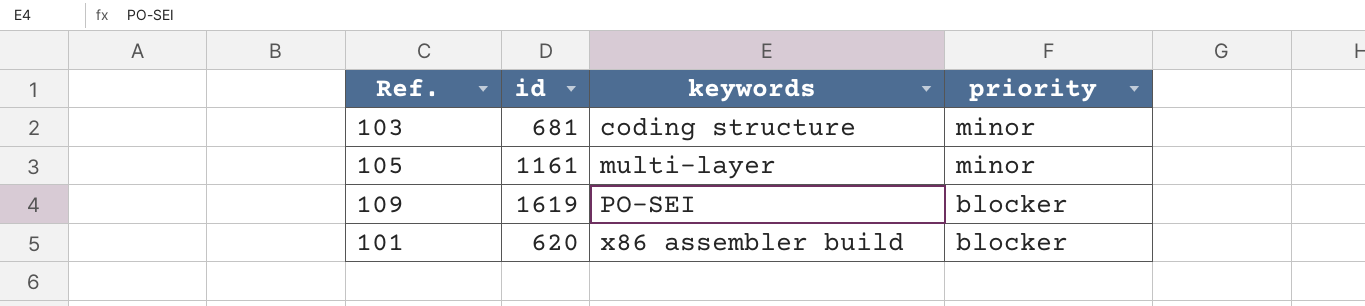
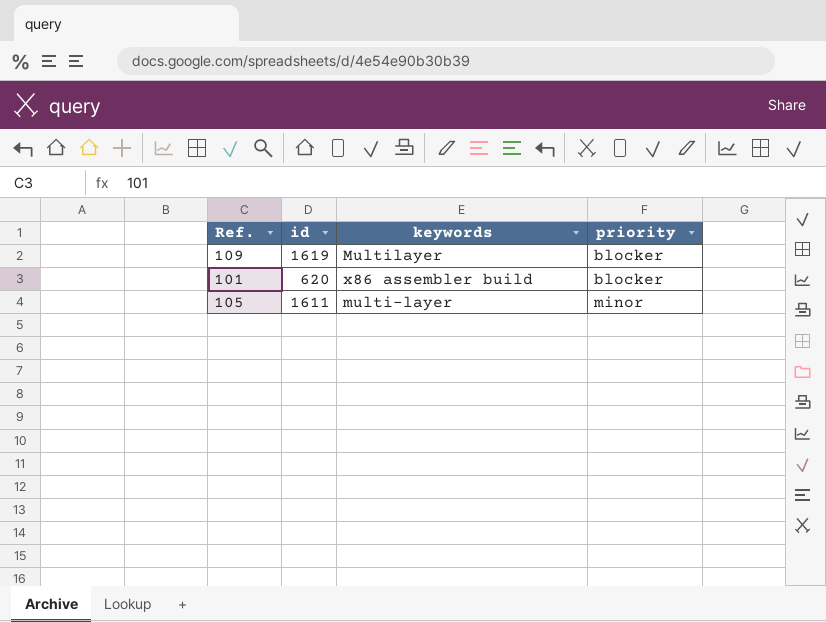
row order: keywords ascending -> priority ascending
row 103: 681 | coding structure | minor -> none
109 | keywords: PO-SEI -> Multilayer
105 | id: 1161 -> 1611

